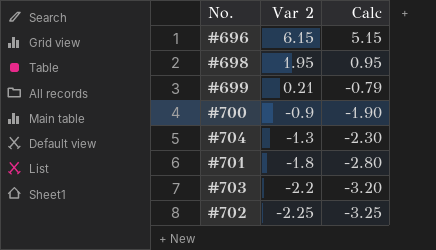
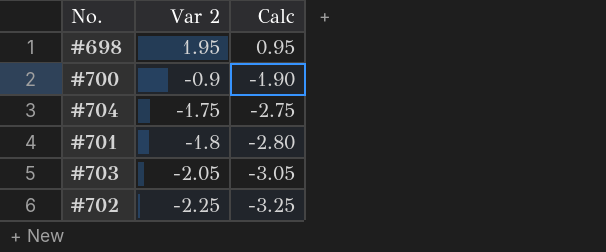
row #696: 6.15 | 5.15 -> none
row #699: 0.21 | -0.79 -> none
#704 | Var 2: -1.3 -> -1.75
#704 | Calc: -2.30 -> -2.75
#703 | Var 2: -2.2 -> -2.05
#703 | Calc: -3.20 -> -3.05

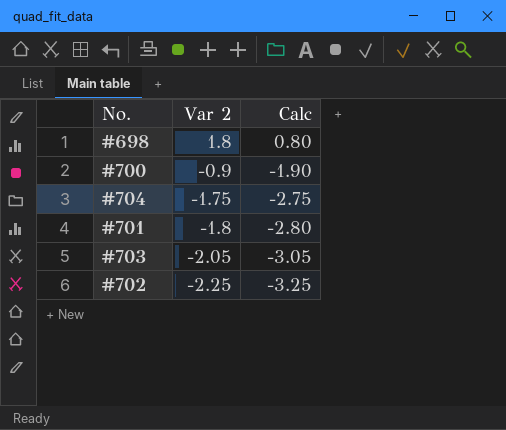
#698 | Var 2: 1.95 -> 1.8
#698 | Calc: 0.95 -> 0.80

